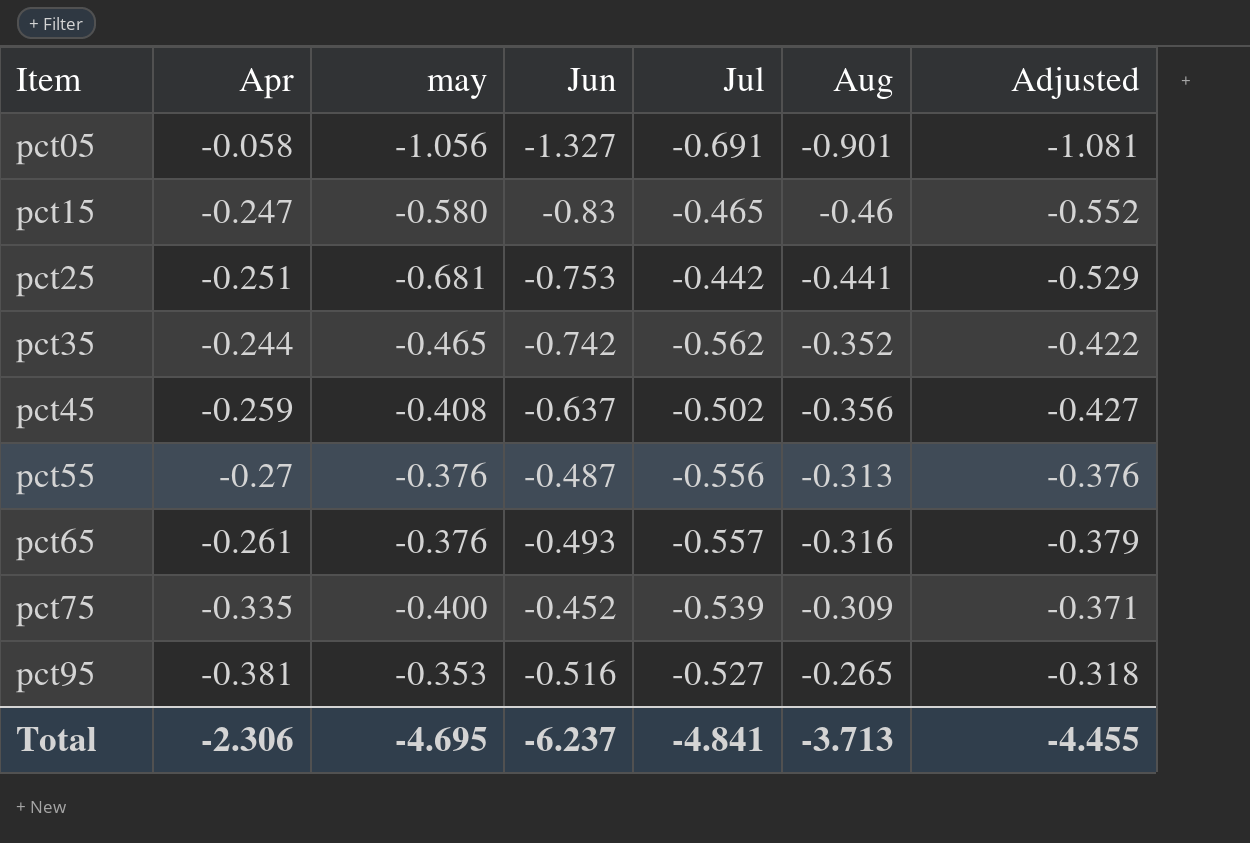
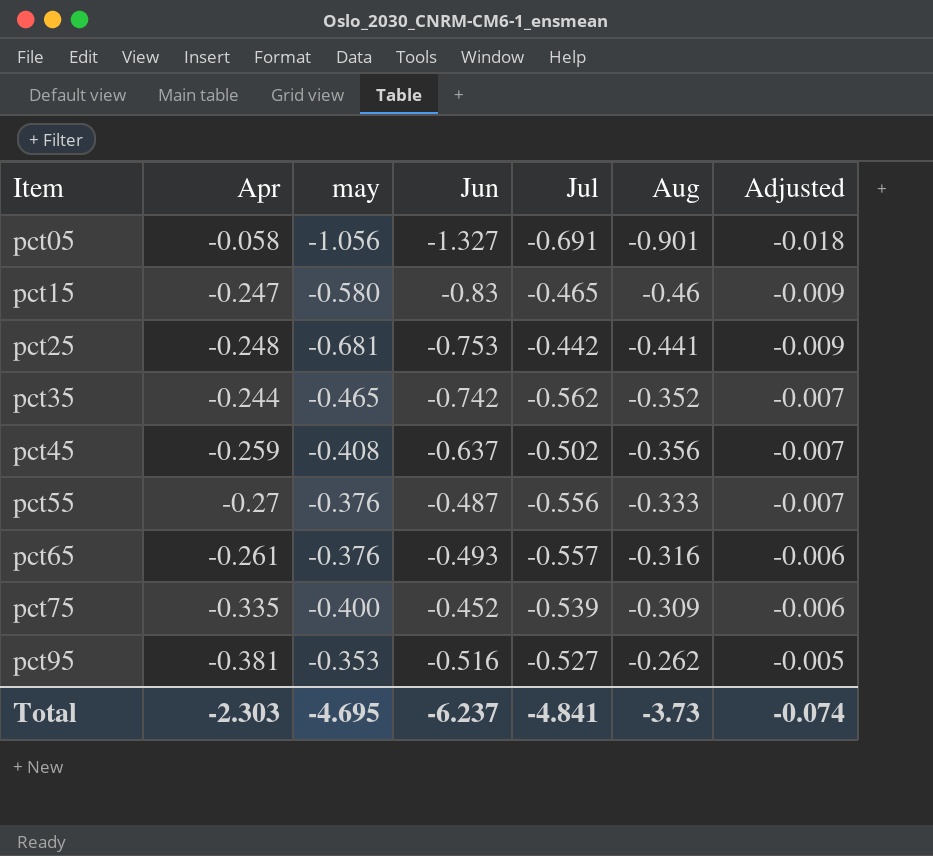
column Adjusted | formula: [Aug] * 1.2 -> [Aug] * 0.02
pct25 | Apr: -0.251 -> -0.248
pct55 | Aug: -0.313 -> -0.333
pct95 | Aug: -0.265 -> -0.262
Total | Apr: -2.306 -> -2.303
Total | Aug: -3.713 -> -3.73
Total | Adjusted: -4.455 -> -0.074

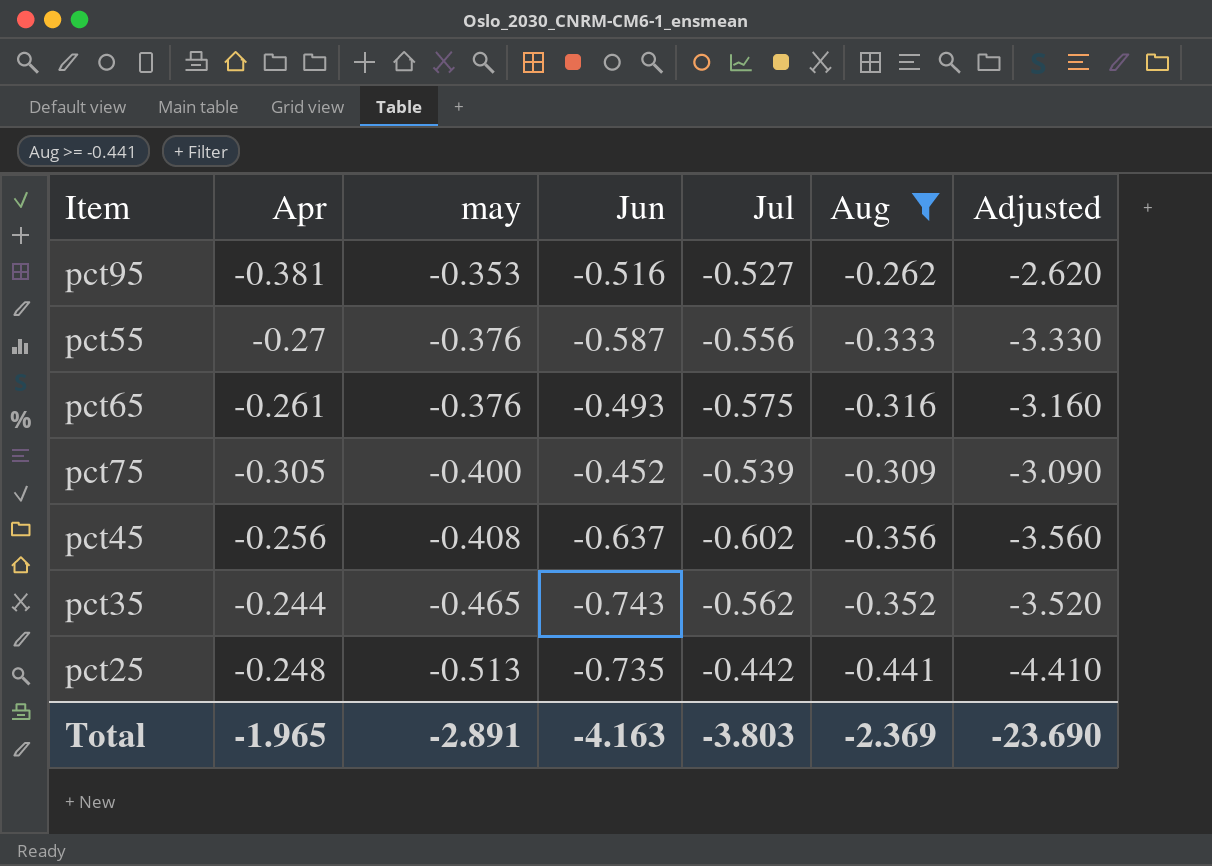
filter: none -> Aug >= -0.441
row order: Item ascending -> may descending
column Adjusted | formula: [Aug] * 0.02 -> [Aug] * 10
pct55 | Jun: -0.487 -> -0.587
pct65 | Jul: -0.557 -> -0.575
pct75 | Apr: -0.335 -> -0.305
pct45 | Apr: -0.259 -> -0.256
pct45 | Jul: -0.502 -> -0.602
pct35 | Jun: -0.742 -> -0.743
pct25 | may: -0.681 -> -0.513
pct25 | Jun: -0.753 -> -0.735
Total | Apr: -2.303 -> -1.965
Total | may: -4.695 -> -2.891
Total | Jun: -6.237 -> -4.163
Total | Jul: -4.841 -> -3.803
Total | Aug: -3.73 -> -2.369
Total | Adjusted: -0.074 -> -23.690

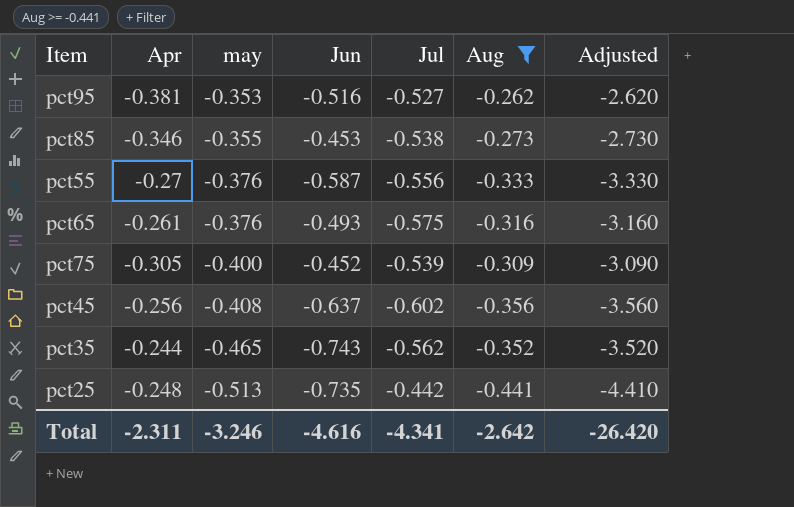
row pct85: none -> -0.346 | -0.355 | -0.453 | -0.538 | -0.273 | -2.730
Total | Apr: -1.965 -> -2.311
Total | may: -2.891 -> -3.246
Total | Jun: -4.163 -> -4.616
Total | Jul: -3.803 -> -4.341
Total | Aug: -2.369 -> -2.642
Total | Adjusted: -23.690 -> -26.420

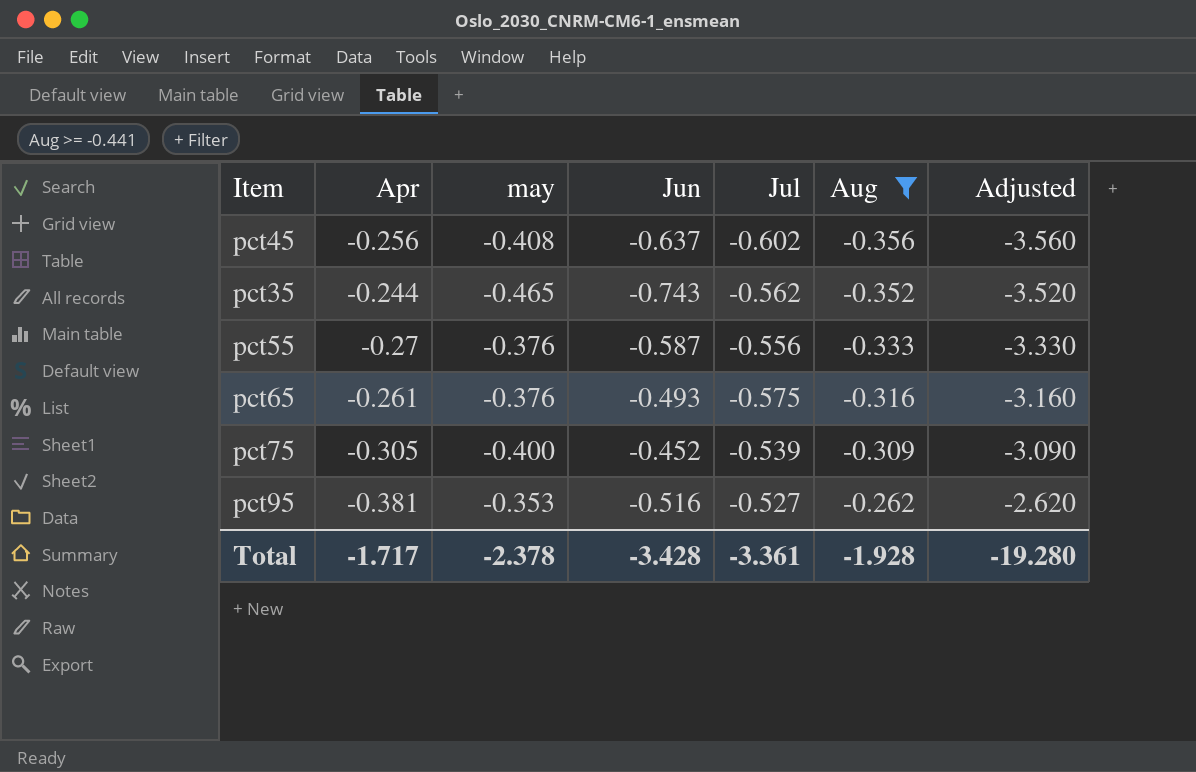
row order: may descending -> Aug ascending
row pct85: -0.346 | -0.355 | -0.453 | -0.538 | -0.273 | -2.730 -> none
row pct25: -0.248 | -0.513 | -0.735 | -0.442 | -0.441 | -4.410 -> none
Total | Apr: -2.311 -> -1.717
Total | may: -3.246 -> -2.378
Total | Jun: -4.616 -> -3.428
Total | Jul: -4.341 -> -3.361
Total | Aug: -2.642 -> -1.928
Total | Adjusted: -26.420 -> -19.280

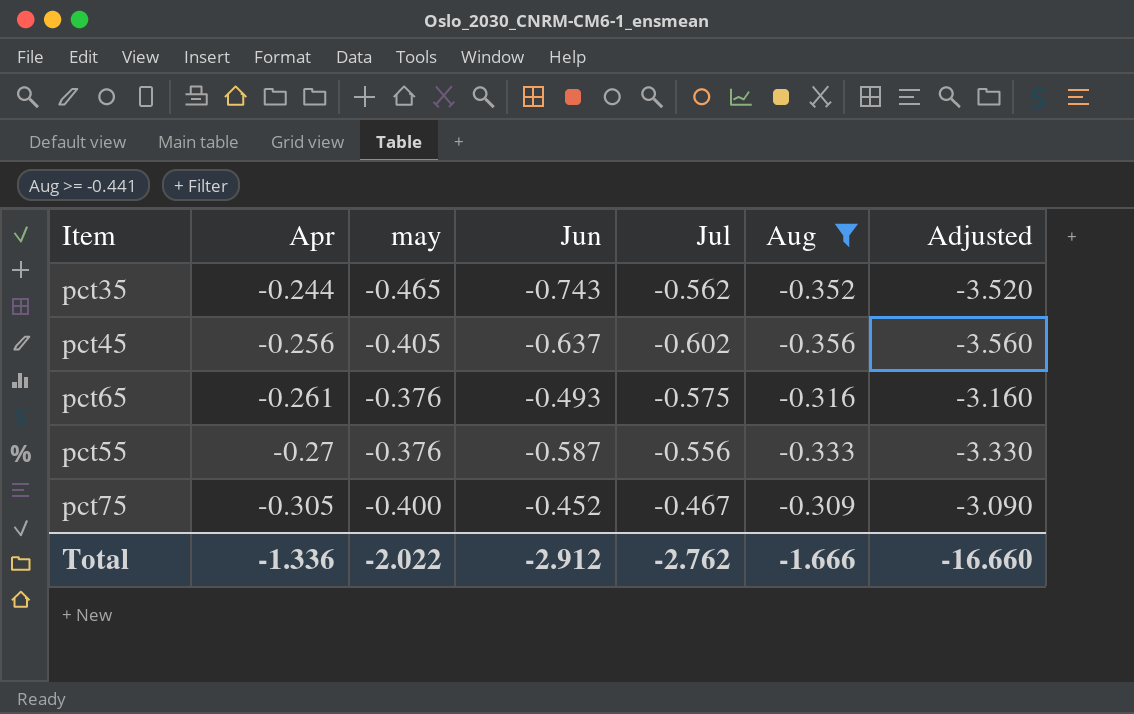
row order: Aug ascending -> Apr descending
row pct95: -0.381 | -0.353 | -0.516 | -0.527 | -0.262 | -2.620 -> none
pct45 | may: -0.408 -> -0.405
pct75 | Jul: -0.539 -> -0.467
Total | Apr: -1.717 -> -1.336
Total | may: -2.378 -> -2.022
Total | Jun: -3.428 -> -2.912
Total | Jul: -3.361 -> -2.762
Total | Aug: -1.928 -> -1.666
Total | Adjusted: -19.280 -> -16.660

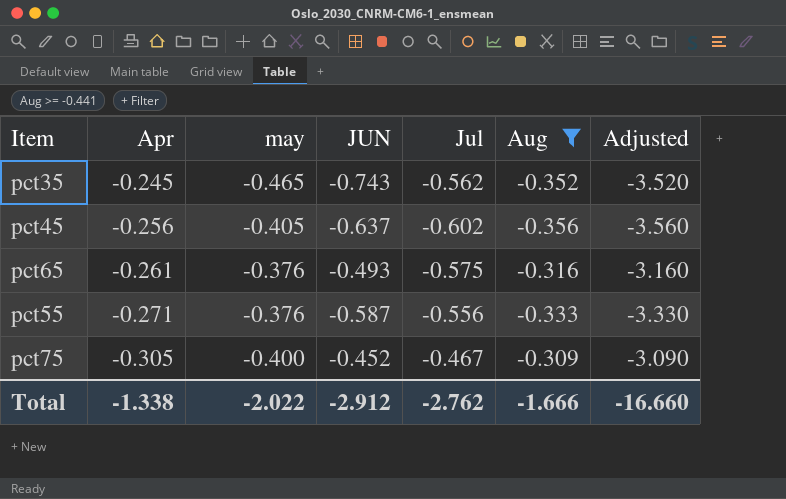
column name: Jun -> JUN
pct35 | Apr: -0.244 -> -0.245
pct55 | Apr: -0.27 -> -0.271
Total | Apr: -1.336 -> -1.338

